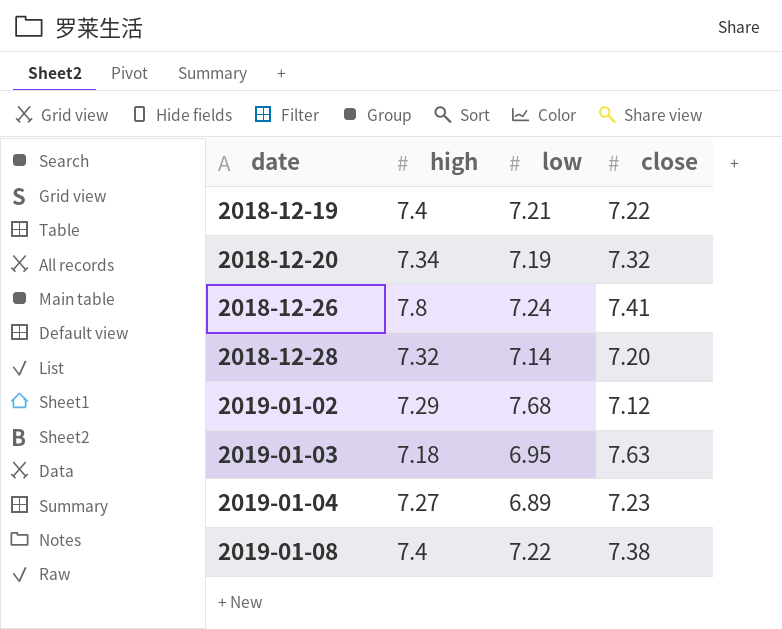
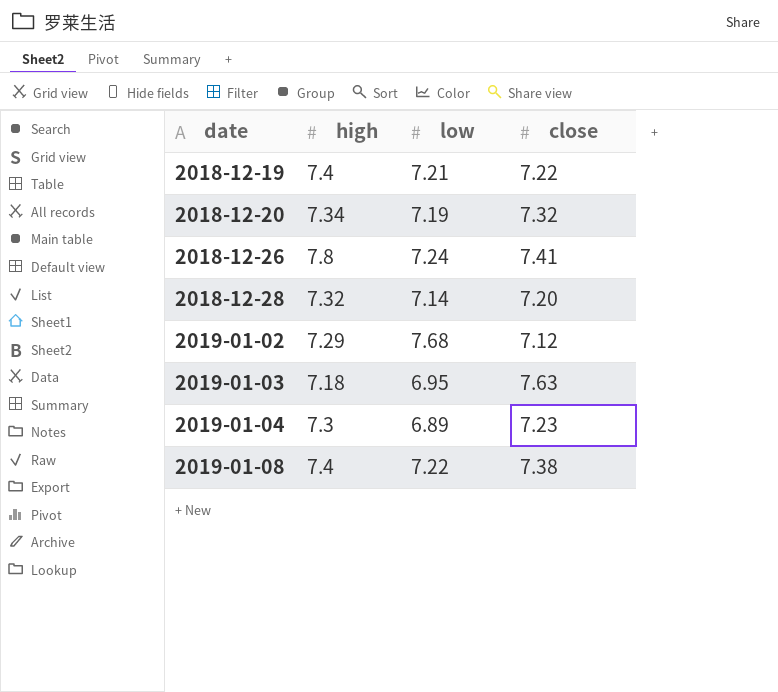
2019-01-04 | high: 7.27 -> 7.3

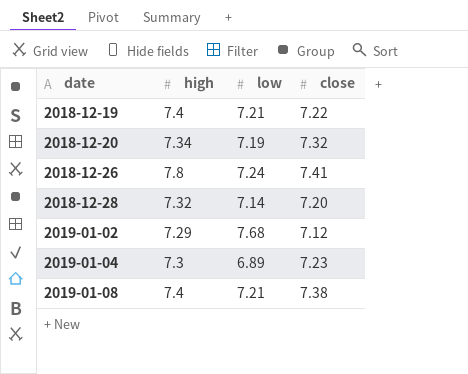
row 2019-01-03: 7.18 | 6.95 | 7.63 -> none
2019-01-08 | low: 7.22 -> 7.21

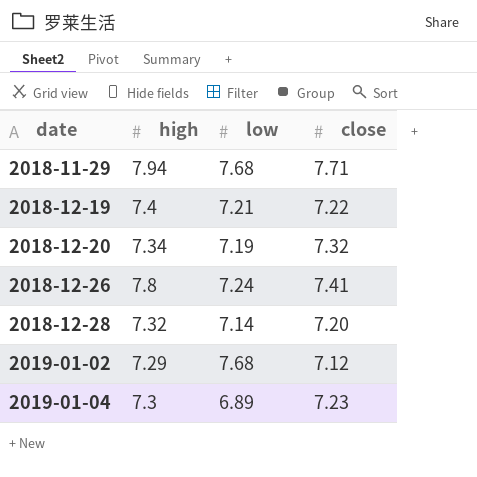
row 2019-01-08: 7.4 | 7.21 | 7.38 -> none
row 2018-11-29: none -> 7.94 | 7.68 | 7.71

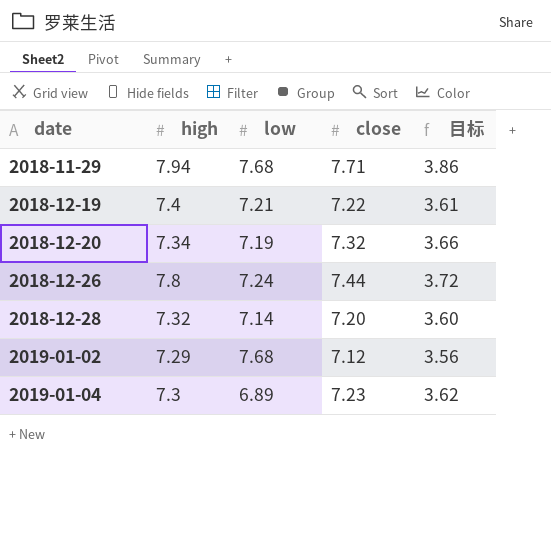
column 目标 | formula: none -> [close] * 0.5
2018-12-26 | close: 7.41 -> 7.44

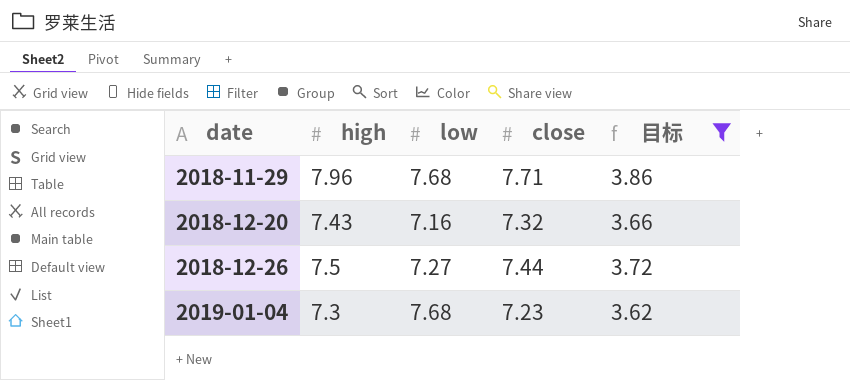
filter: none -> 目标 >= 3.62
2018-11-29 | high: 7.94 -> 7.96
2018-12-20 | high: 7.34 -> 7.43
2018-12-20 | low: 7.19 -> 7.16
2018-12-26 | high: 7.8 -> 7.5
2018-12-26 | low: 7.24 -> 7.27
2019-01-04 | low: 6.89 -> 7.68

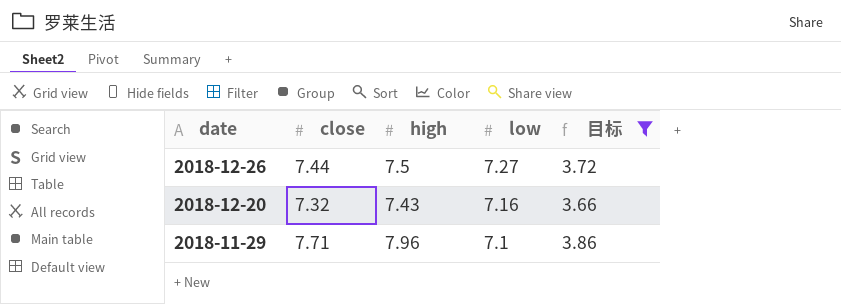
row order: date ascending -> date descending
column close | position: 4 -> 2
row 2019-01-04: 7.3 | 7.68 | 7.23 | 3.62 -> none
2018-11-29 | low: 7.68 -> 7.1

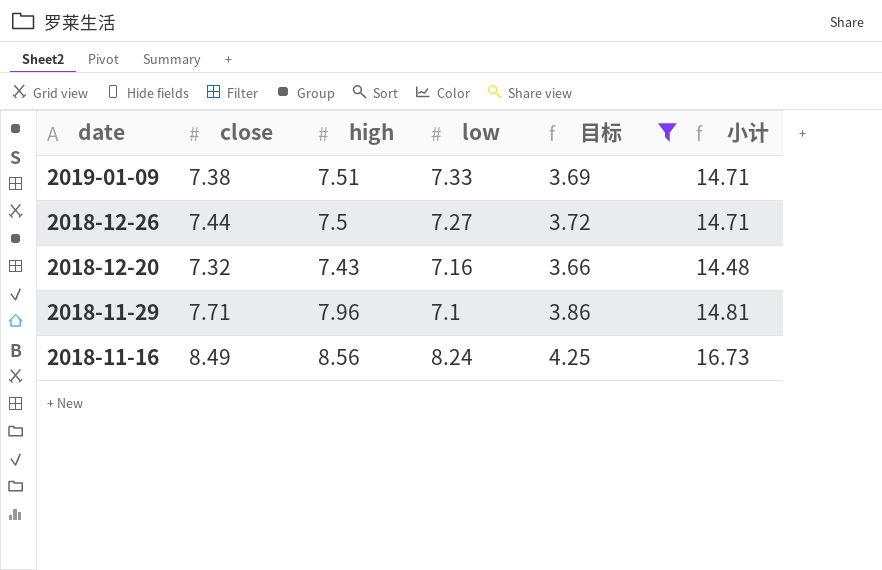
column 小计 | formula: none -> [close] + [low]
row 2019-01-09: none -> 7.38 | 7.51 | 7.33 | 3.69 | 14.71
row 2018-11-16: none -> 8.49 | 8.56 | 8.24 | 4.25 | 16.73

